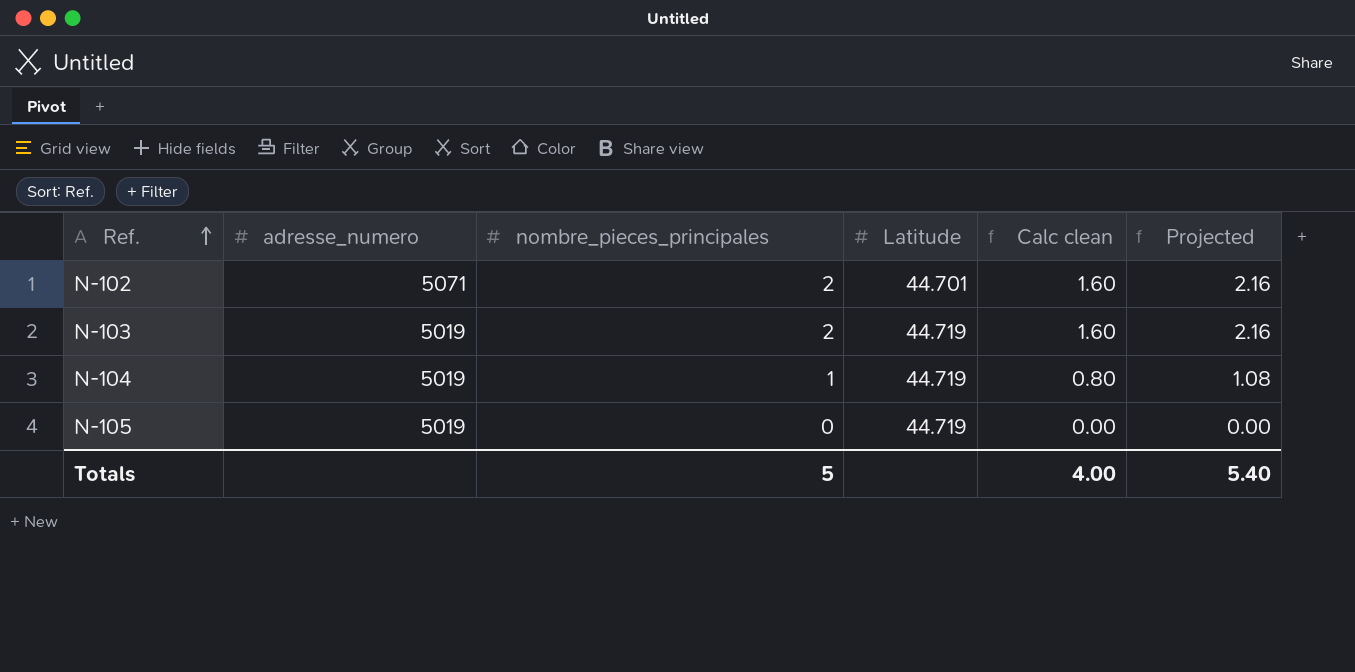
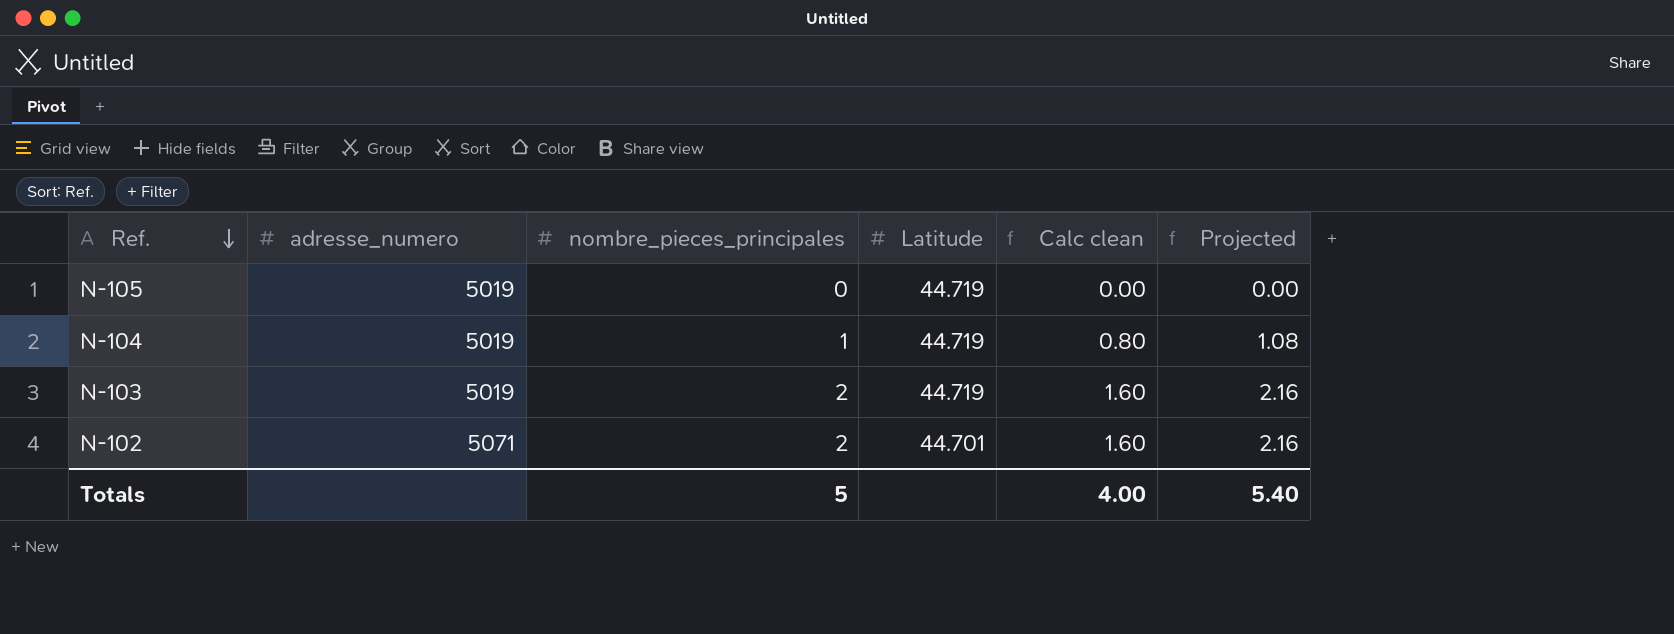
row order: Ref. ascending -> Ref. descending

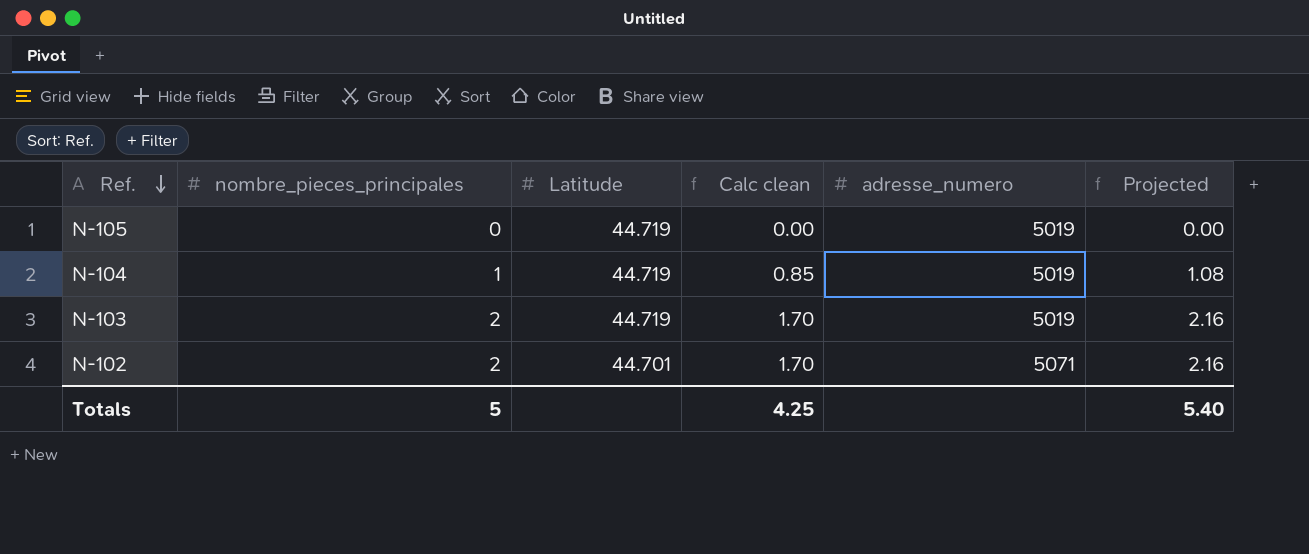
column Calc clean | formula: [nombre_pieces_principales] * 0.8 -> [nombre_pieces_principales] * 0.85
column adresse_numero | position: 2 -> 5
Totals | Calc clean: 4.00 -> 4.25

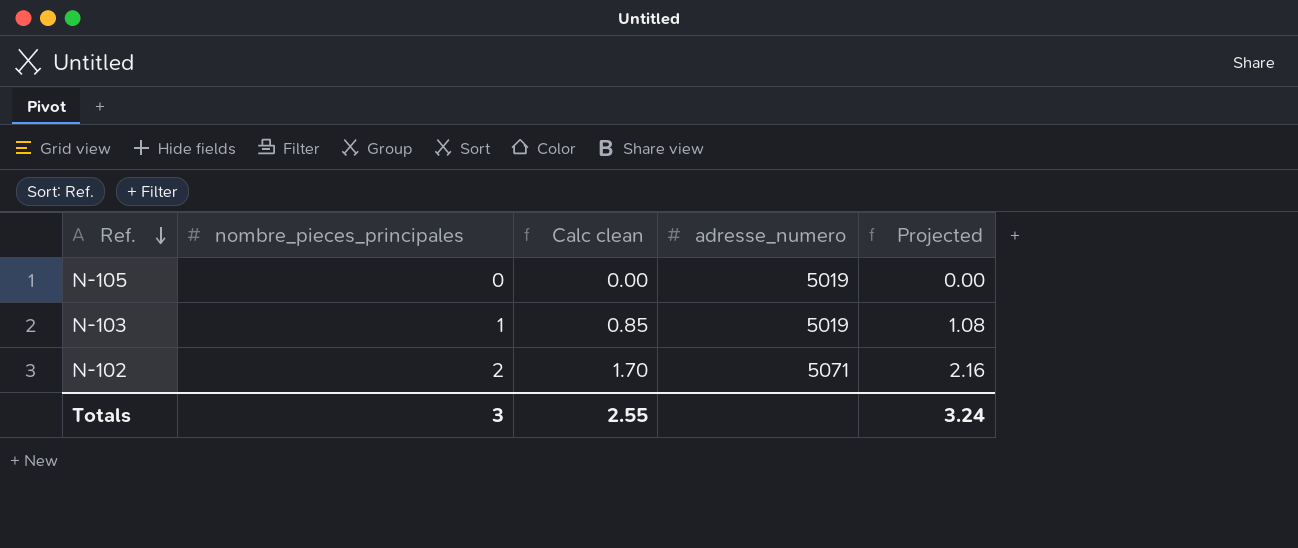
column Latitude | position: 3 -> none
row N-104: 1 | 44.719 | 0.85 | 5019 | 1.08 -> none
N-103 | nombre_pieces_principales: 2 -> 1
N-103 | Calc clean: 1.70 -> 0.85
N-103 | Projected: 2.16 -> 1.08
Totals | nombre_pieces_principales: 5 -> 3
Totals | Calc clean: 4.25 -> 2.55
Totals | Projected: 5.40 -> 3.24

